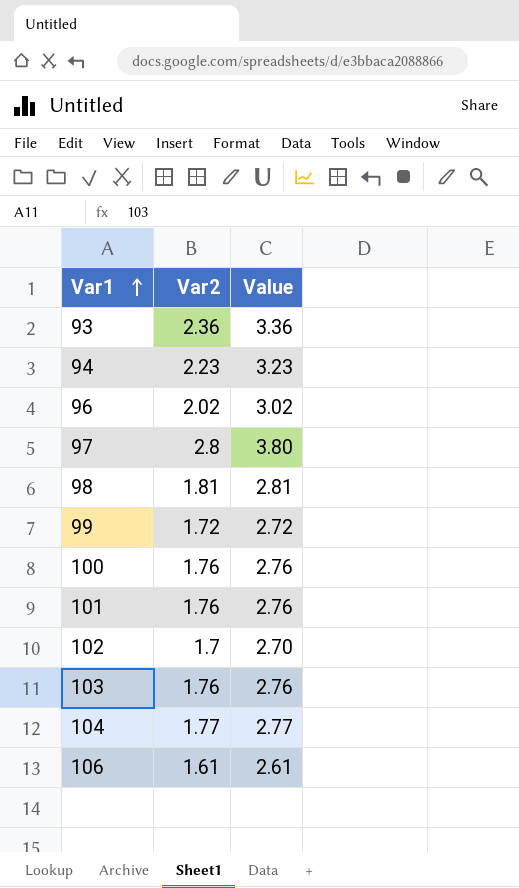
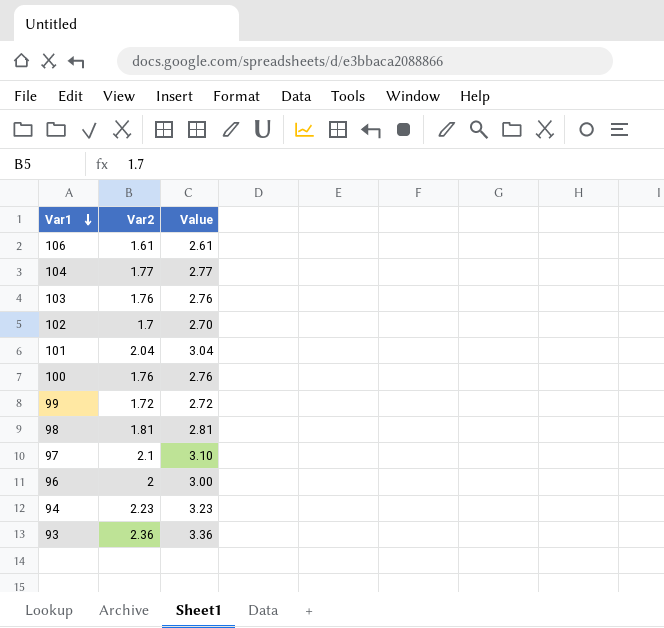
row order: Var1 ascending -> Var1 descending
101 | Var2: 1.76 -> 2.04
101 | Value: 2.76 -> 3.04
97 | Var2: 2.8 -> 2.1
97 | Value: 3.80 -> 3.10
96 | Var2: 2.02 -> 2
96 | Value: 3.02 -> 3.00

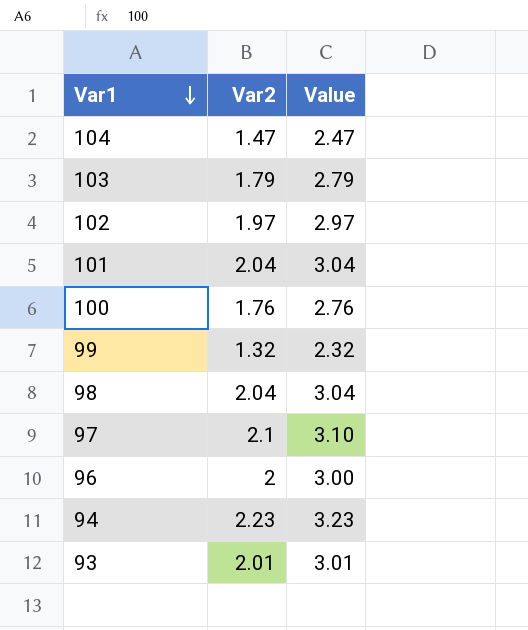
row 106: 1.61 | 2.61 -> none
104 | Var2: 1.77 -> 1.47
104 | Value: 2.77 -> 2.47
103 | Var2: 1.76 -> 1.79
103 | Value: 2.76 -> 2.79
102 | Var2: 1.7 -> 1.97
102 | Value: 2.70 -> 2.97
99 | Var2: 1.72 -> 1.32
99 | Value: 2.72 -> 2.32
98 | Var2: 1.81 -> 2.04
98 | Value: 2.81 -> 3.04
93 | Var2: 2.36 -> 2.01
93 | Value: 3.36 -> 3.01

